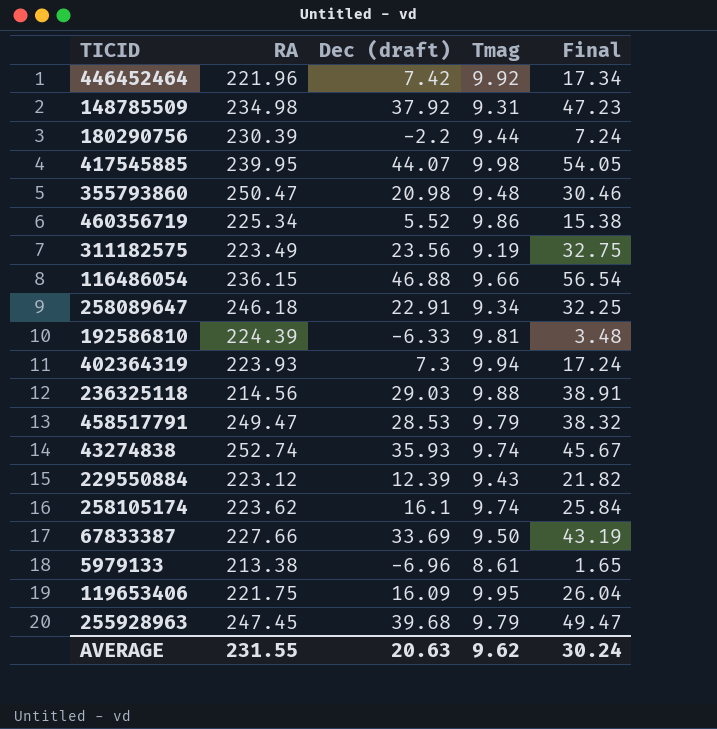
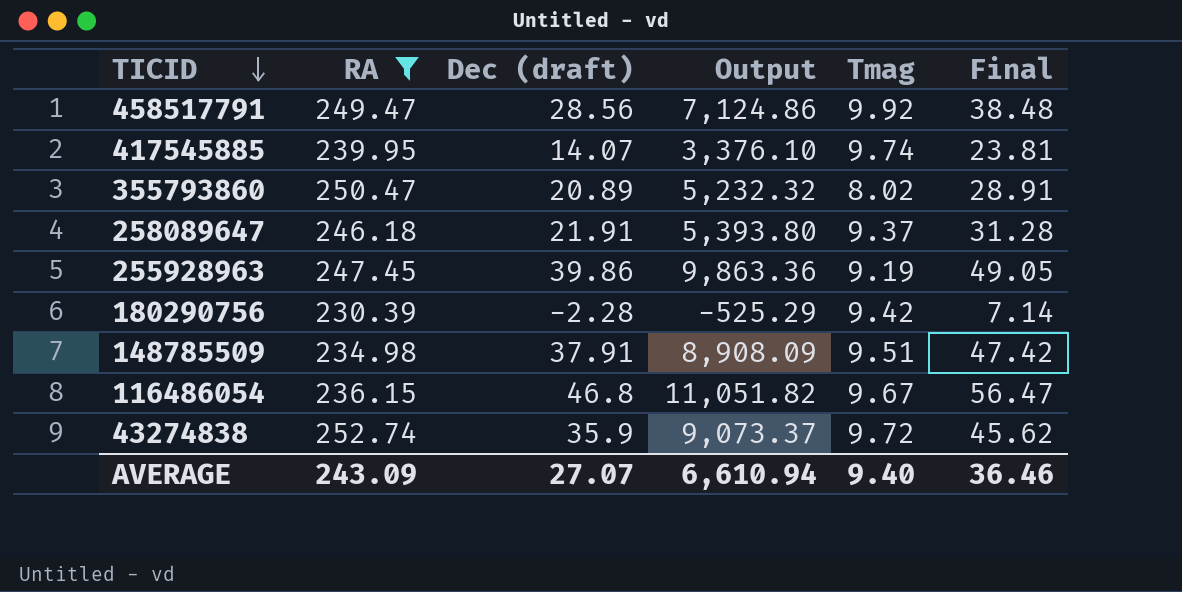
filter: none -> RA >= 230.39
row order: none -> TICID descending
column Output | formula: none -> [RA] * [Dec (draft)]
458517791 | Dec (draft): 28.53 -> 28.56
458517791 | Tmag: 9.79 -> 9.92
458517791 | Final: 38.32 -> 38.48
417545885 | Dec (draft): 44.07 -> 14.07
417545885 | Tmag: 9.98 -> 9.74
417545885 | Final: 54.05 -> 23.81
355793860 | Dec (draft): 20.98 -> 20.89
355793860 | Tmag: 9.48 -> 8.02
355793860 | Final: 30.46 -> 28.91
258089647 | Dec (draft): 22.91 -> 21.91
258089647 | Tmag: 9.34 -> 9.37
258089647 | Final: 32.25 -> 31.28
255928963 | Dec (draft): 39.68 -> 39.86
255928963 | Tmag: 9.79 -> 9.19
255928963 | Final: 49.47 -> 49.05
180290756 | Dec (draft): -2.2 -> -2.28
180290756 | Tmag: 9.44 -> 9.42
180290756 | Final: 7.24 -> 7.14
148785509 | Dec (draft): 37.92 -> 37.91
148785509 | Tmag: 9.31 -> 9.51
148785509 | Final: 47.23 -> 47.42
116486054 | Dec (draft): 46.88 -> 46.8
116486054 | Tmag: 9.66 -> 9.67
116486054 | Final: 56.54 -> 56.47
43274838 | Dec (draft): 35.93 -> 35.9
43274838 | Tmag: 9.74 -> 9.72
43274838 | Final: 45.67 -> 45.62
AVERAGE | RA: 231.55 -> 243.09
AVERAGE | Dec (draft): 20.63 -> 27.07
AVERAGE | Tmag: 9.62 -> 9.40
AVERAGE | Final: 30.24 -> 36.46

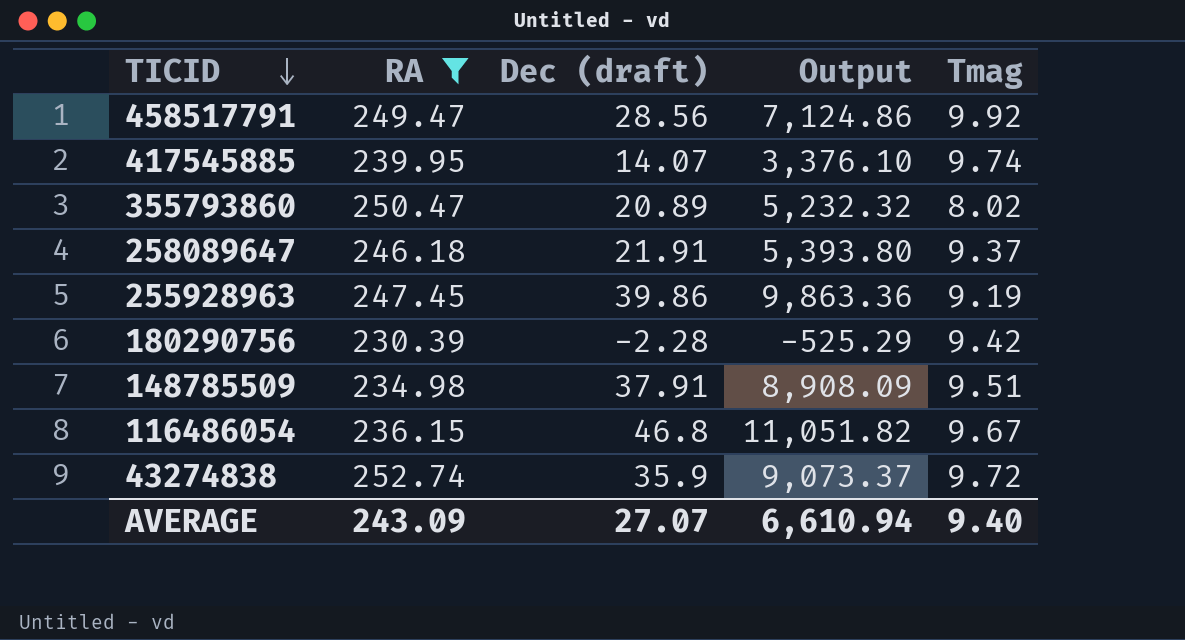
column Final | formula: [Dec (draft)] + [Tmag] -> none

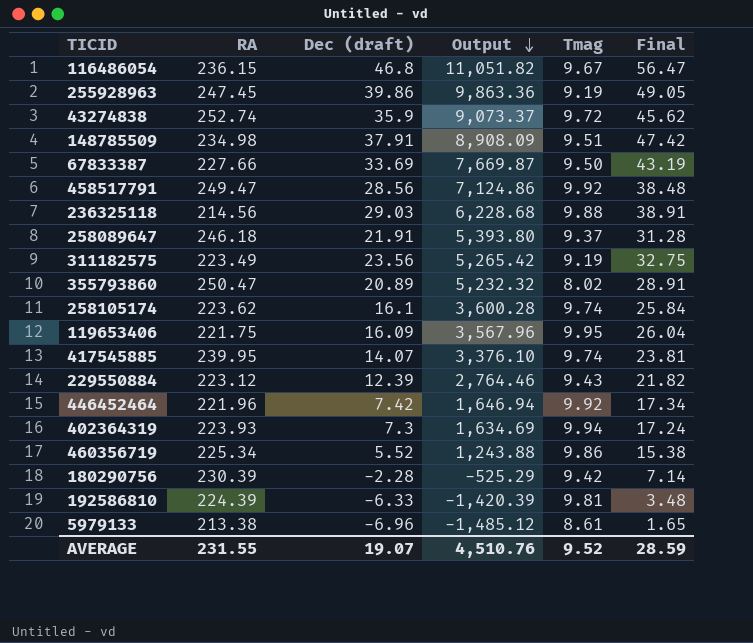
filter: RA >= 230.39 -> none
row order: TICID descending -> Output descending
column Final | formula: none -> [Dec (draft)] + [Tmag]
AVERAGE | RA: 243.09 -> 231.55
AVERAGE | Dec (draft): 27.07 -> 19.07
AVERAGE | Output: 6,610.94 -> 4,510.76
AVERAGE | Tmag: 9.40 -> 9.52

